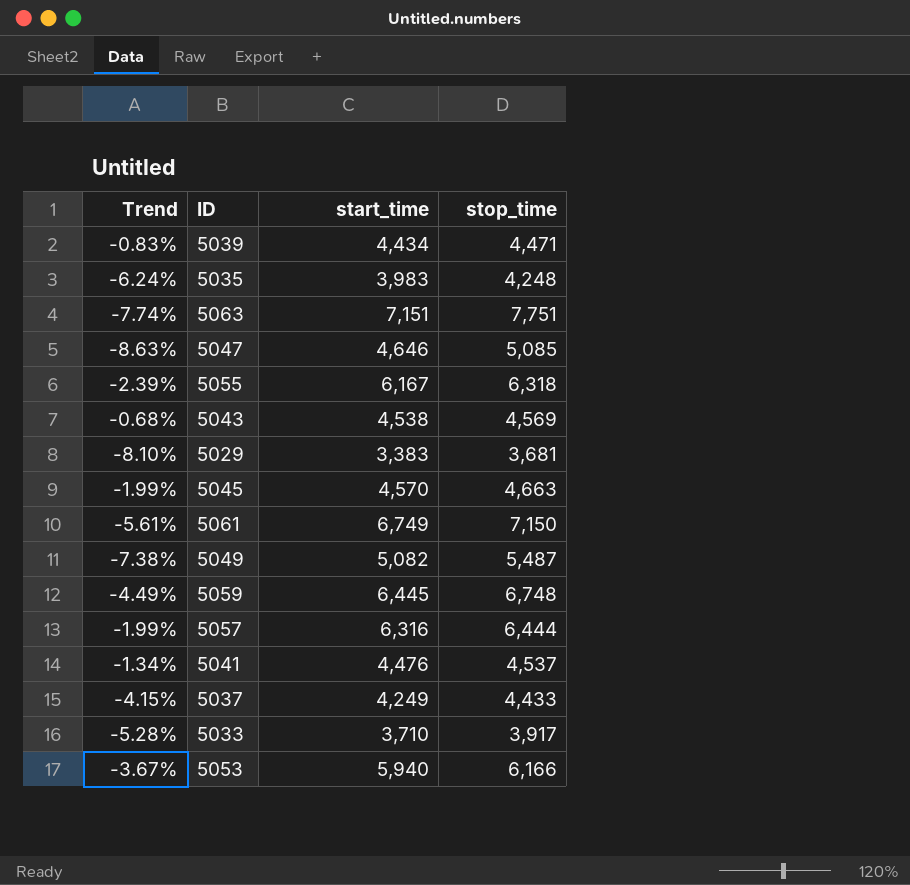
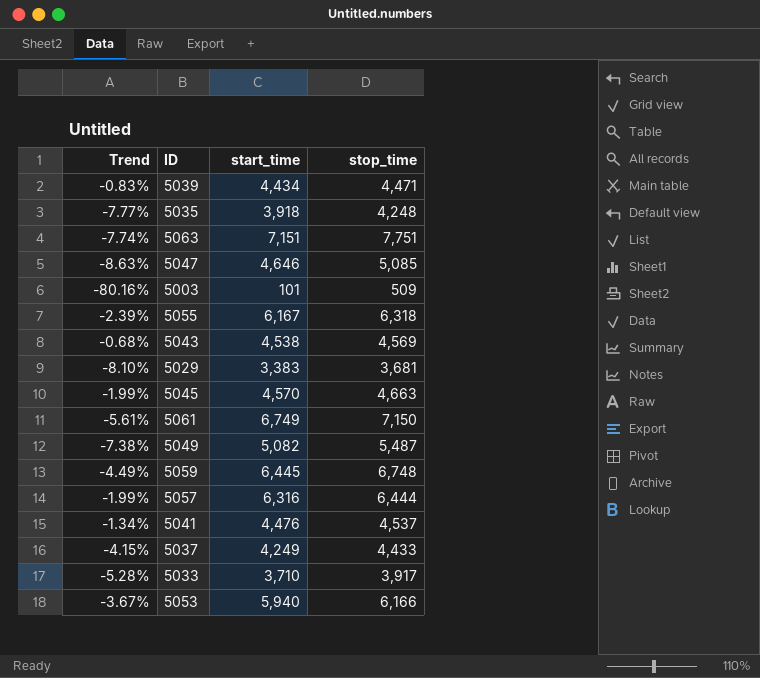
5035 | Trend: -6.24% -> -7.77%
5035 | start_time: 3,983 -> 3,918
row 5003: none -> -80.16% | 101 | 509

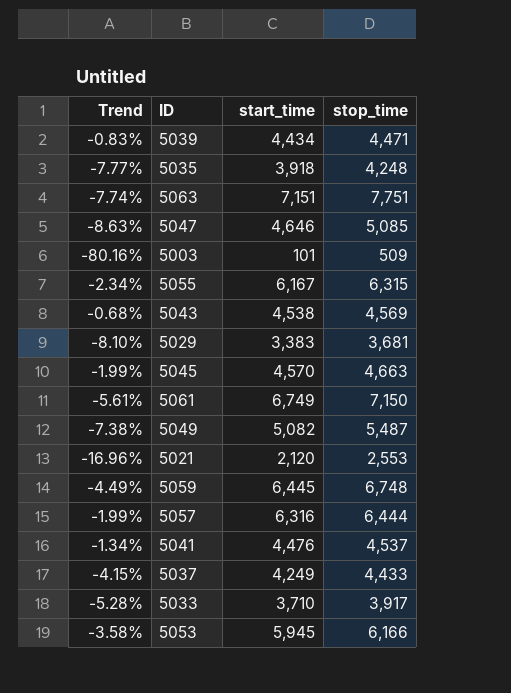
5055 | Trend: -2.39% -> -2.34%
5055 | stop_time: 6,318 -> 6,315
row 5021: none -> -16.96% | 2,120 | 2,553
5053 | Trend: -3.67% -> -3.58%
5053 | start_time: 5,940 -> 5,945

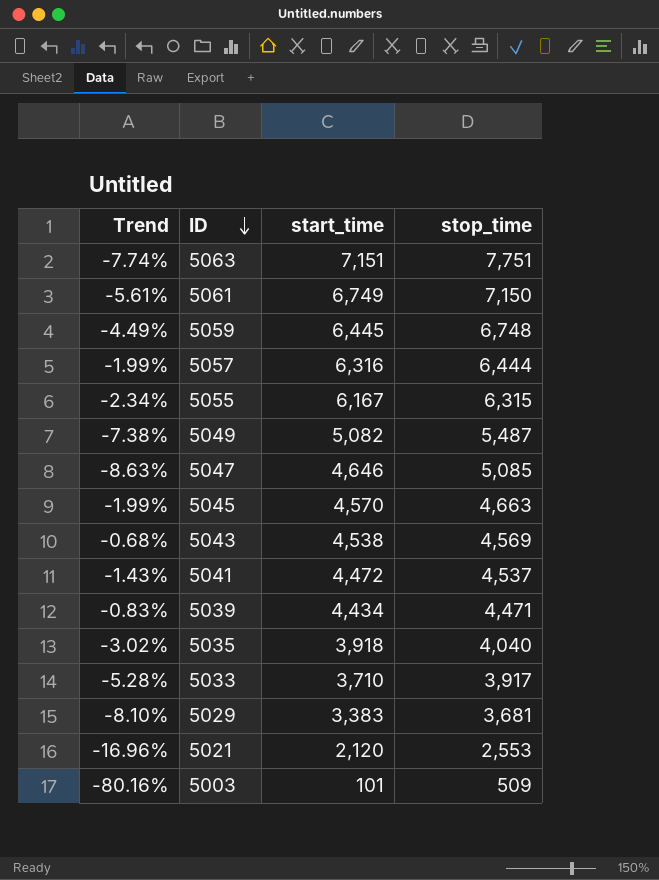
row order: none -> ID descending
row 5037: -4.15% | 4,249 | 4,433 -> none
row 5053: -3.58% | 5,945 | 6,166 -> none
5041 | Trend: -1.34% -> -1.43%
5041 | start_time: 4,476 -> 4,472
5035 | Trend: -7.77% -> -3.02%
5035 | stop_time: 4,248 -> 4,040

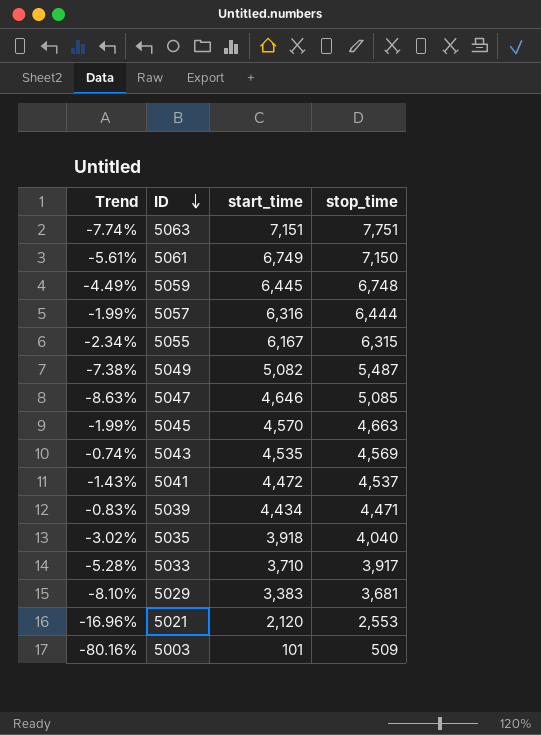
5043 | Trend: -0.68% -> -0.74%
5043 | start_time: 4,538 -> 4,535

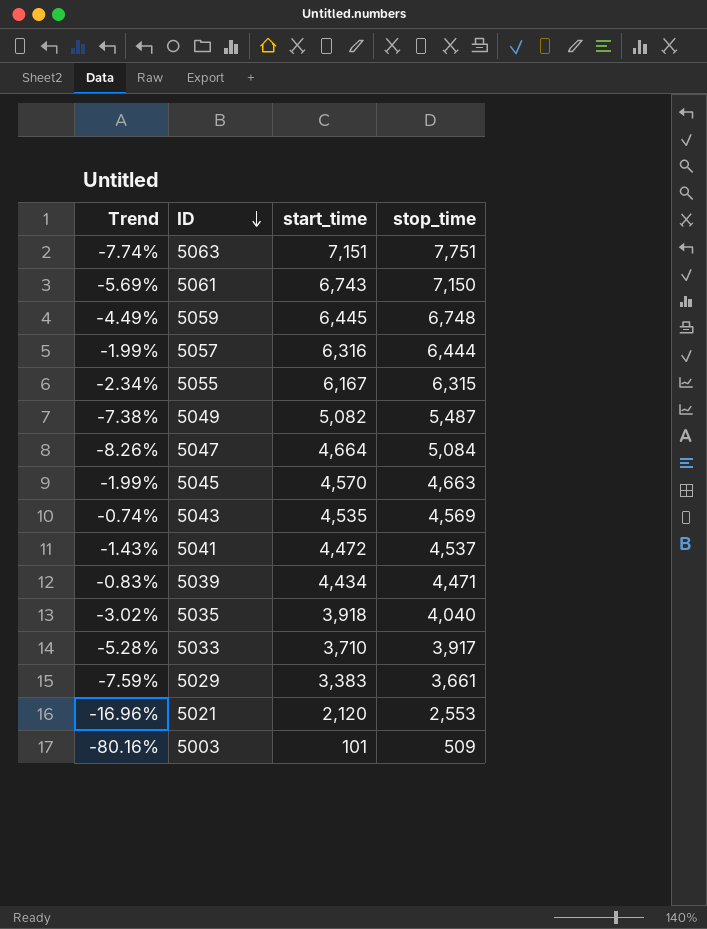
5061 | Trend: -5.61% -> -5.69%
5061 | start_time: 6,749 -> 6,743
5047 | Trend: -8.63% -> -8.26%
5047 | start_time: 4,646 -> 4,664
5047 | stop_time: 5,085 -> 5,084
5029 | Trend: -8.10% -> -7.59%
5029 | stop_time: 3,681 -> 3,661

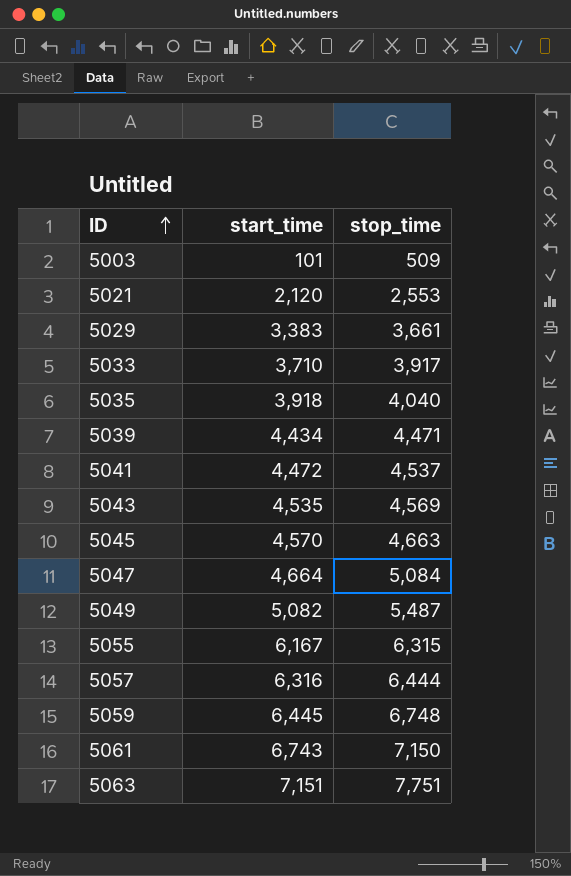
row order: ID descending -> ID ascending
column Trend | formula: ([start_time] - [stop_time]) / [stop_time] -> none

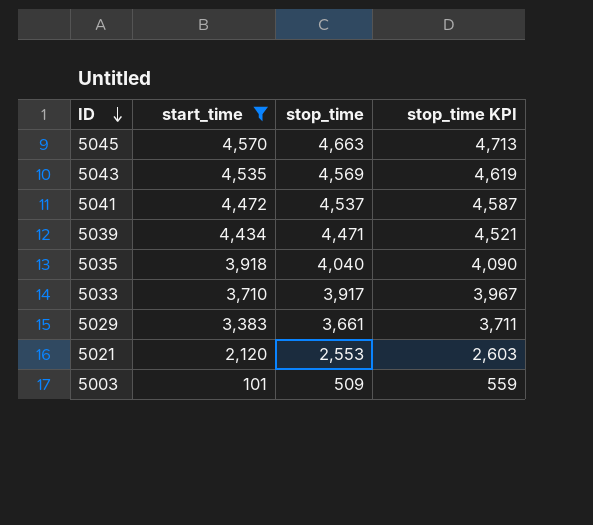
filter: none -> start_time <= 4,570
row order: ID ascending -> ID descending
column stop_time KPI | formula: none -> [stop_time] + 50

